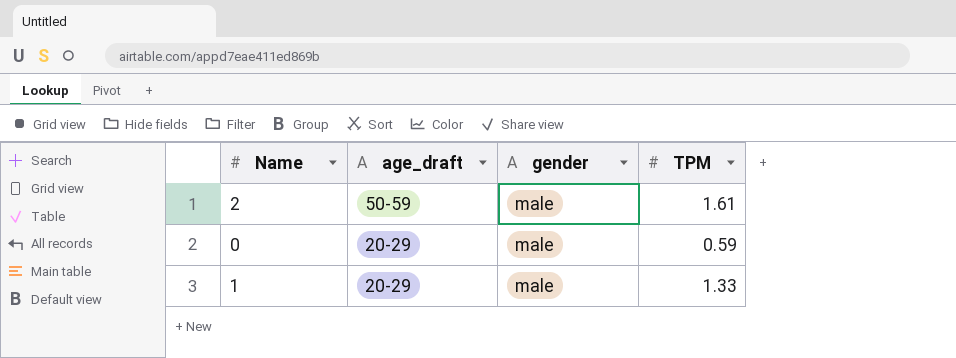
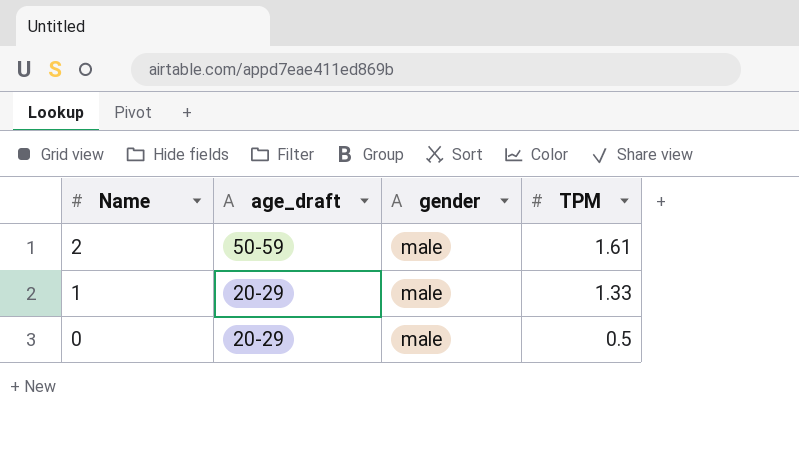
row order: age_draft descending -> Name descending
0 | TPM: 0.59 -> 0.5

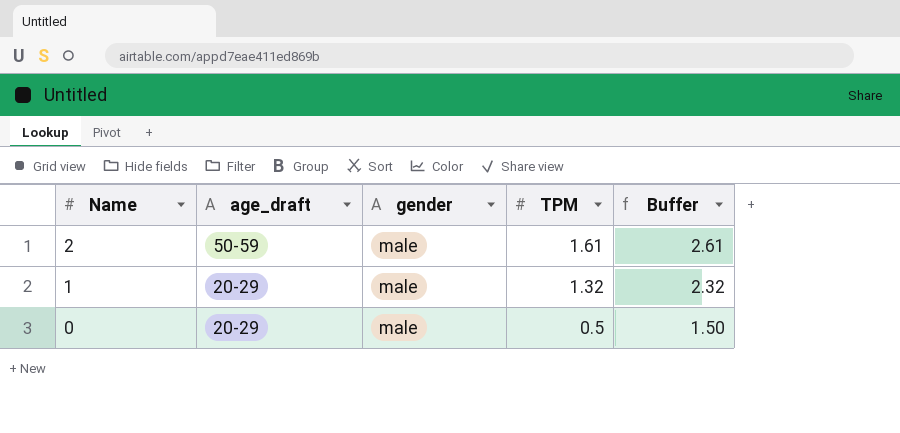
column Buffer | formula: none -> [TPM] + 1
1 | TPM: 1.33 -> 1.32

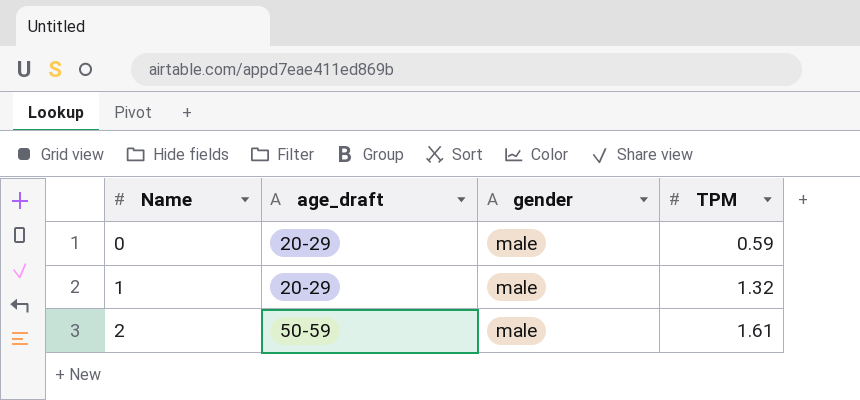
row order: Name descending -> Name ascending
column Buffer | formula: [TPM] + 1 -> none
0 | TPM: 0.5 -> 0.59

